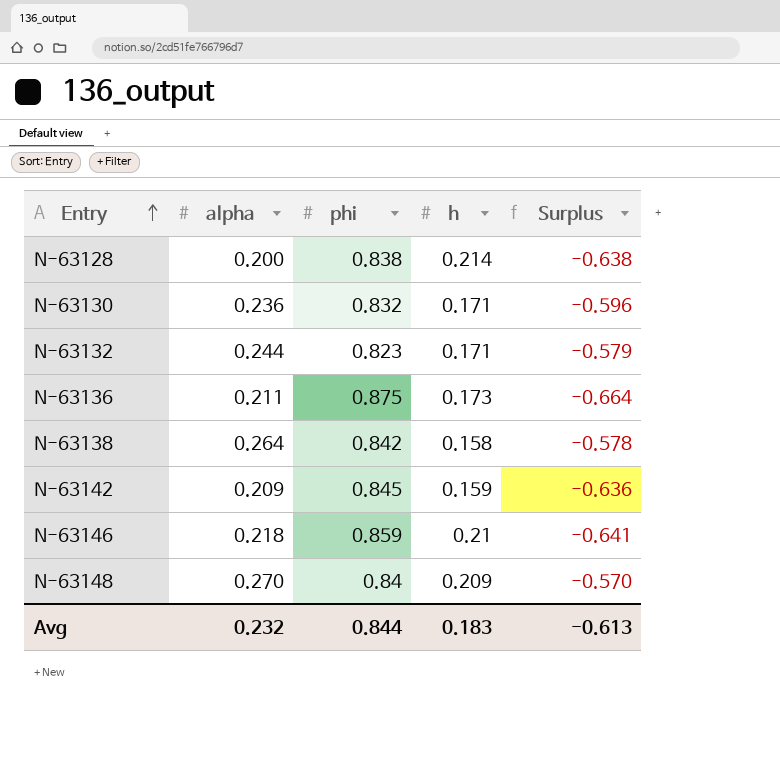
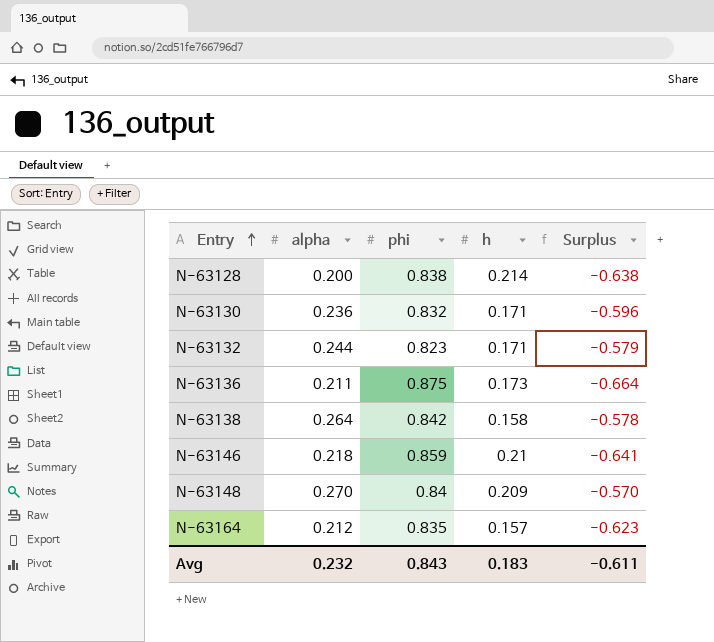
row N-63142: 0.209 | 0.845 | 0.159 | -0.636 -> none
row N-63164: none -> 0.212 | 0.835 | 0.157 | -0.623
Avg | phi: 0.844 -> 0.843
Avg | Surplus: -0.613 -> -0.611

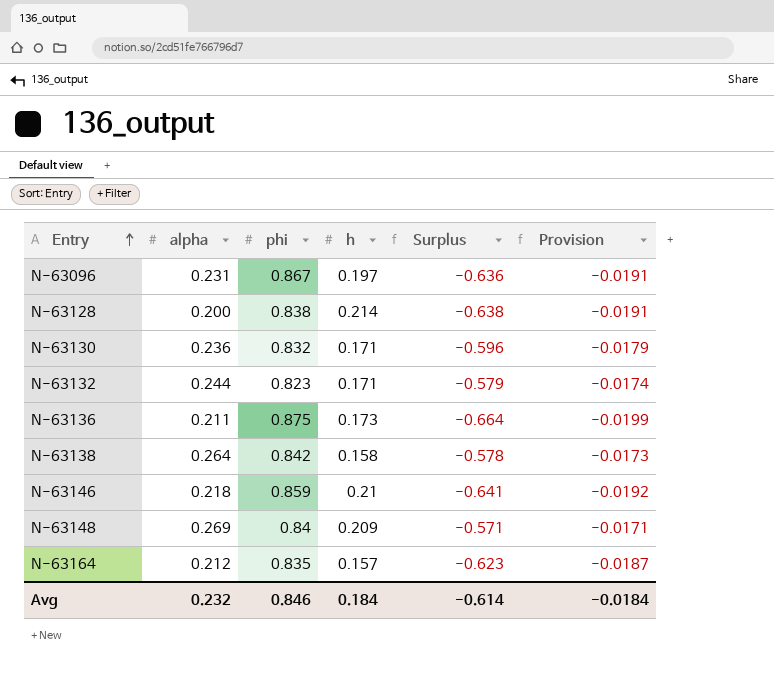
column Provision | formula: none -> [Surplus] * 0.03
row N-63096: none -> 0.231 | 0.867 | 0.197 | -0.636 | -0.0191
N-63148 | alpha: 0.270 -> 0.269
N-63148 | Surplus: -0.570 -> -0.571
Avg | phi: 0.843 -> 0.846
Avg | h: 0.183 -> 0.184
Avg | Surplus: -0.611 -> -0.614

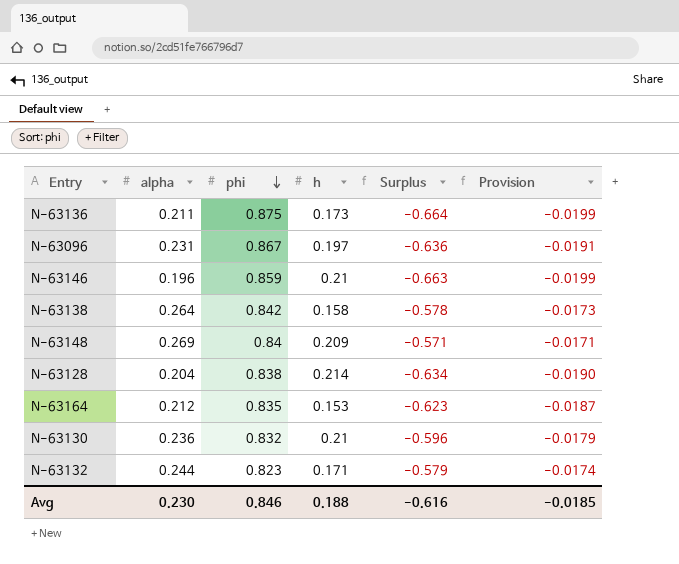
row order: Entry ascending -> phi descending
N-63146 | alpha: 0.218 -> 0.196
N-63146 | Surplus: -0.641 -> -0.663
N-63146 | Provision: -0.0192 -> -0.0199
N-63128 | alpha: 0.200 -> 0.204
N-63128 | Surplus: -0.638 -> -0.634
N-63128 | Provision: -0.0191 -> -0.0190
N-63164 | h: 0.157 -> 0.153
N-63130 | h: 0.171 -> 0.21
Avg | alpha: 0.232 -> 0.230
Avg | h: 0.184 -> 0.188
Avg | Surplus: -0.614 -> -0.616
Avg | Provision: -0.0184 -> -0.0185

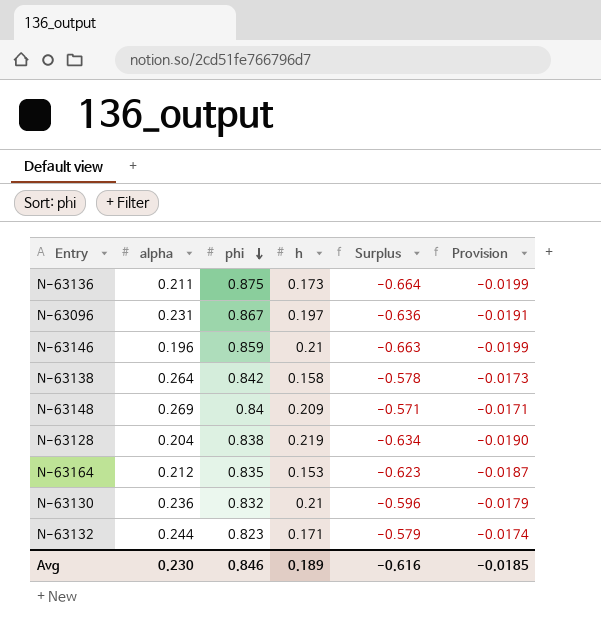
N-63128 | h: 0.214 -> 0.219
Avg | h: 0.188 -> 0.189

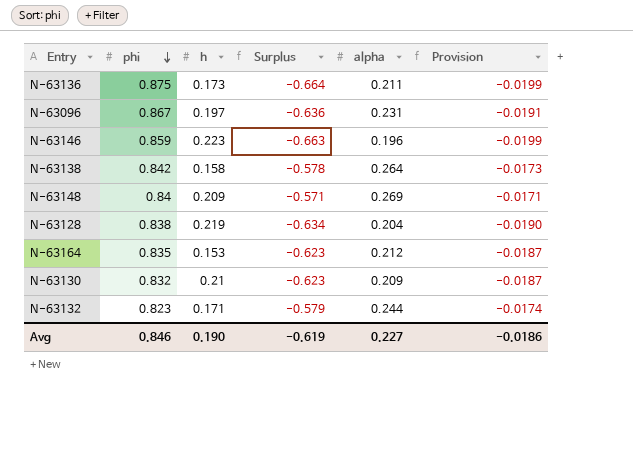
column alpha | position: 2 -> 5
N-63146 | h: 0.21 -> 0.223
N-63130 | Surplus: -0.596 -> -0.623
N-63130 | alpha: 0.236 -> 0.209
N-63130 | Provision: -0.0179 -> -0.0187
Avg | h: 0.189 -> 0.190
Avg | Surplus: -0.616 -> -0.619
Avg | alpha: 0.230 -> 0.227
Avg | Provision: -0.0185 -> -0.0186

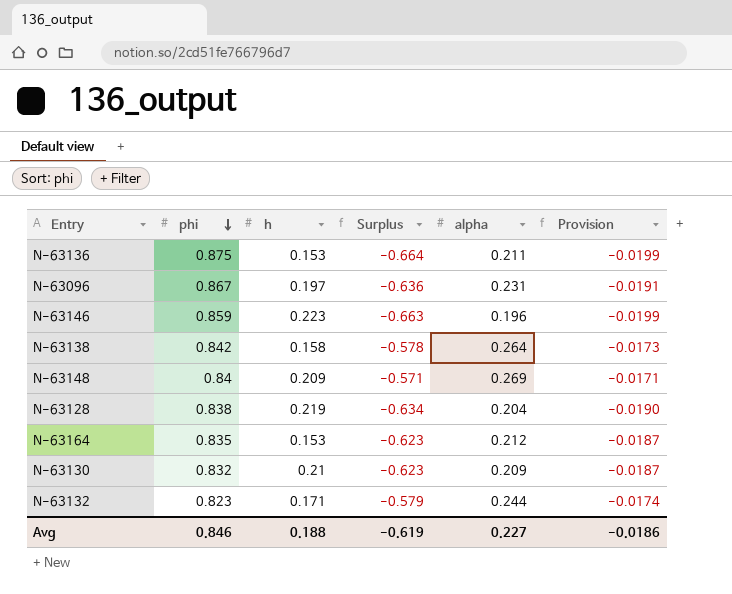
N-63136 | h: 0.173 -> 0.153
Avg | h: 0.190 -> 0.188

